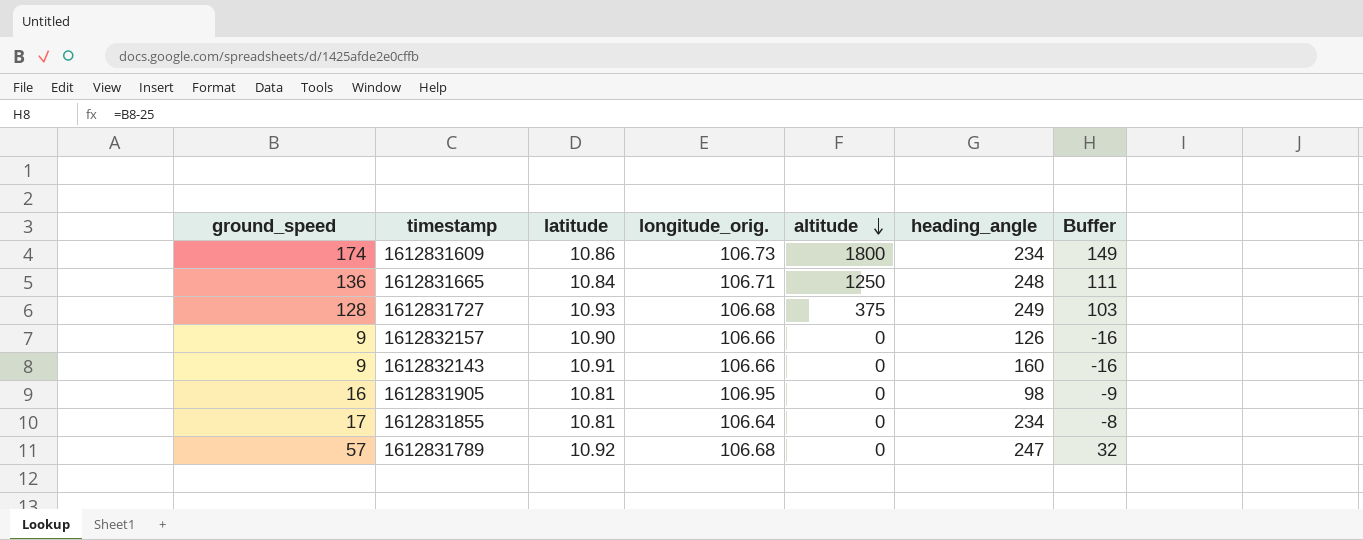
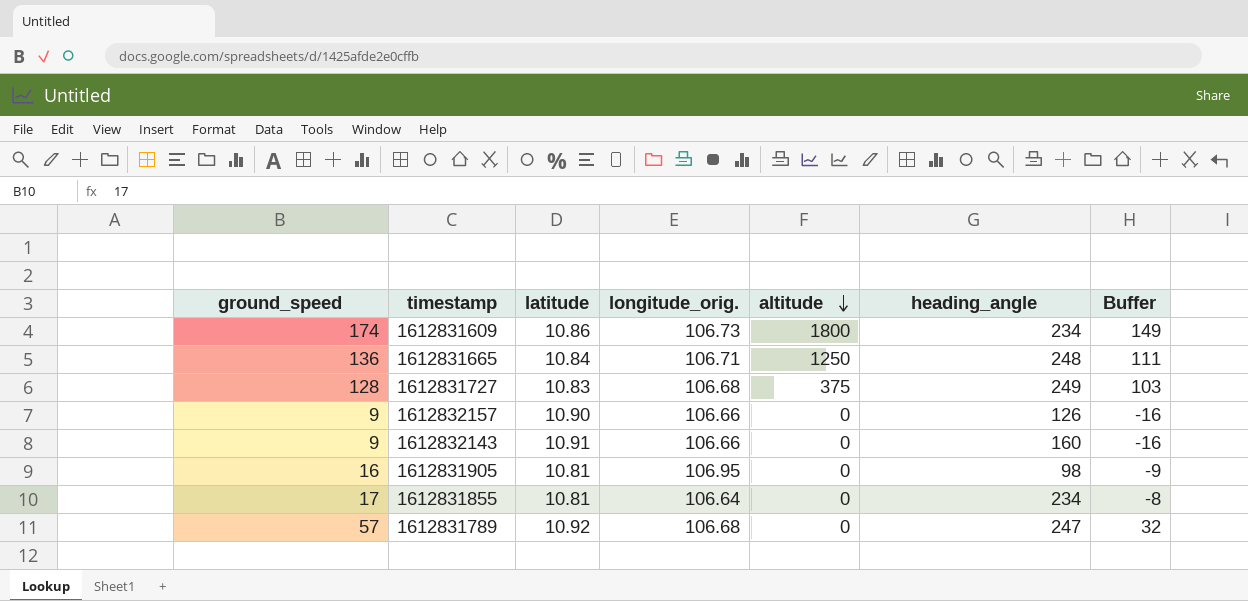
1612831727 | latitude: 10.93 -> 10.83

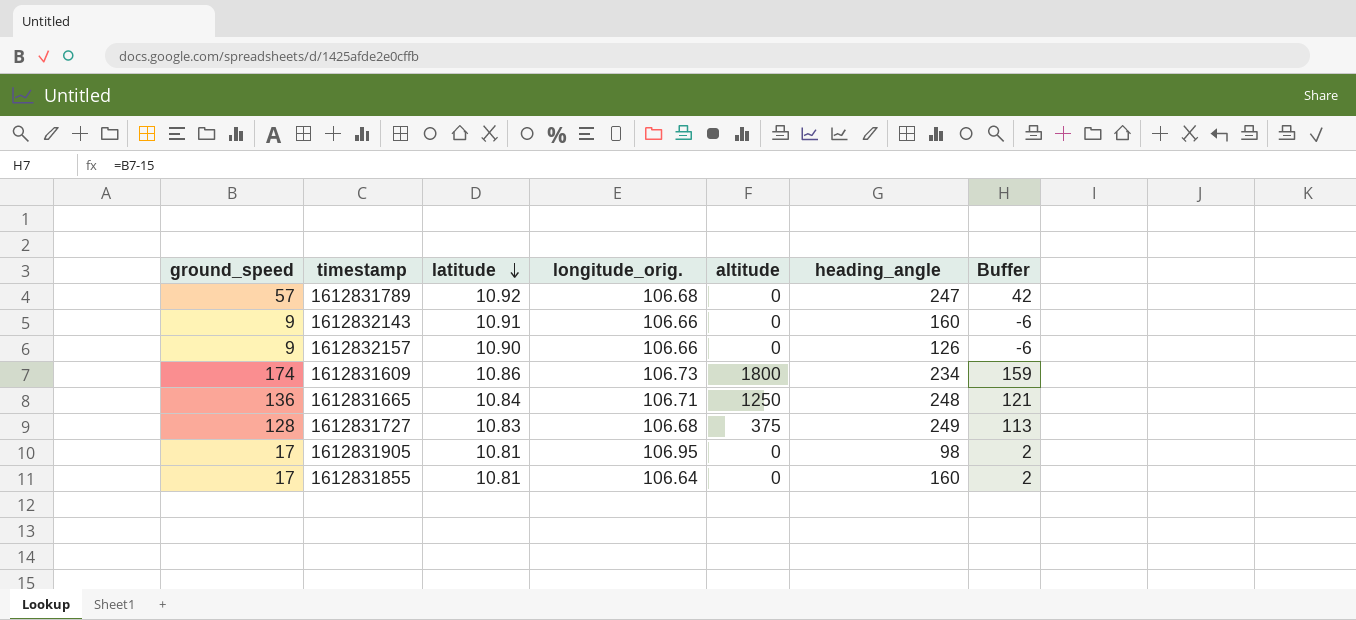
row order: altitude descending -> latitude descending
column Buffer | formula: [ground_speed] - 25 -> [ground_speed] - 15
1612831905 | ground_speed: 16 -> 17
1612831855 | heading_angle: 234 -> 160

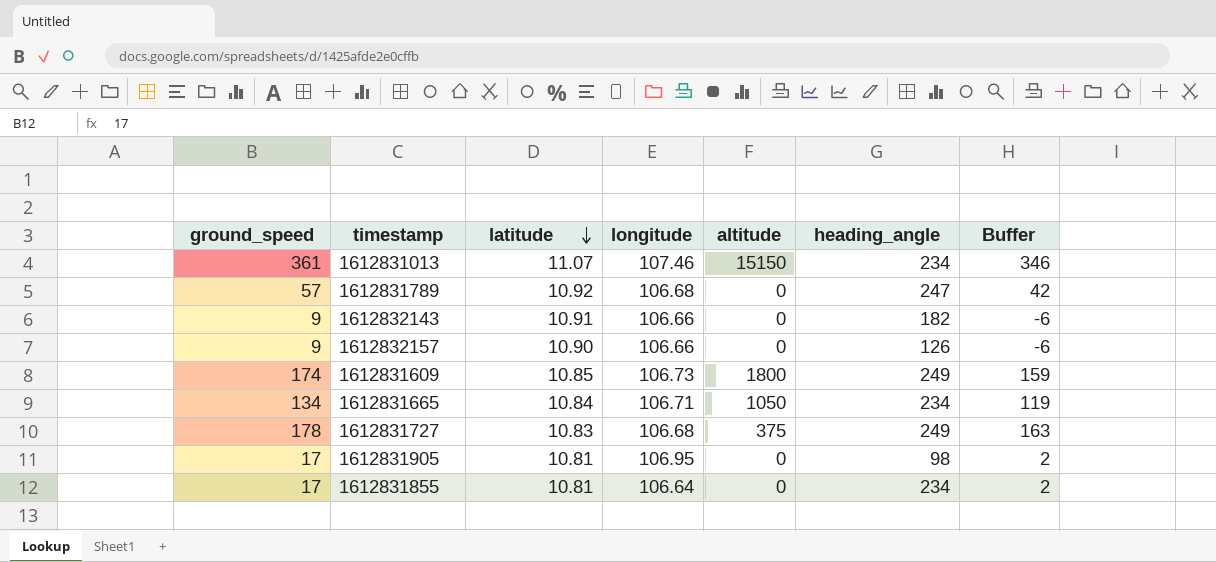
column name: longitude_orig. -> longitude
row 1612831013: none -> 361 | 11.07 | 107.46 | 15150 | 234 | 346
1612832143 | heading_angle: 160 -> 182
1612831609 | latitude: 10.86 -> 10.85
1612831609 | heading_angle: 234 -> 249
1612831665 | ground_speed: 136 -> 134
1612831665 | altitude: 1250 -> 1050
1612831665 | heading_angle: 248 -> 234
1612831665 | Buffer: 121 -> 119
1612831727 | ground_speed: 128 -> 178
1612831727 | Buffer: 113 -> 163
1612831855 | heading_angle: 160 -> 234

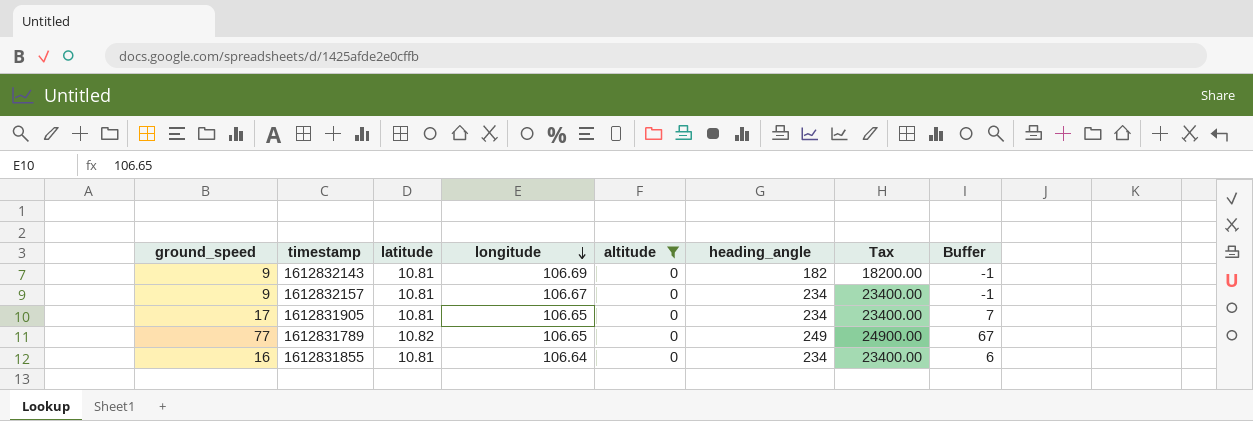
filter: none -> altitude = 0
row order: latitude descending -> longitude descending
column Tax | formula: none -> [heading_angle] * 100
column Buffer | formula: [ground_speed] - 15 -> [ground_speed] - 10
1612832143 | latitude: 10.91 -> 10.81
1612832143 | longitude: 106.66 -> 106.69
1612832157 | latitude: 10.90 -> 10.81
1612832157 | longitude: 106.66 -> 106.67
1612832157 | heading_angle: 126 -> 234
1612831905 | longitude: 106.95 -> 106.65
1612831905 | heading_angle: 98 -> 234
1612831789 | ground_speed: 57 -> 77
1612831789 | latitude: 10.92 -> 10.82
1612831789 | longitude: 106.68 -> 106.65
1612831789 | heading_angle: 247 -> 249
1612831855 | ground_speed: 17 -> 16

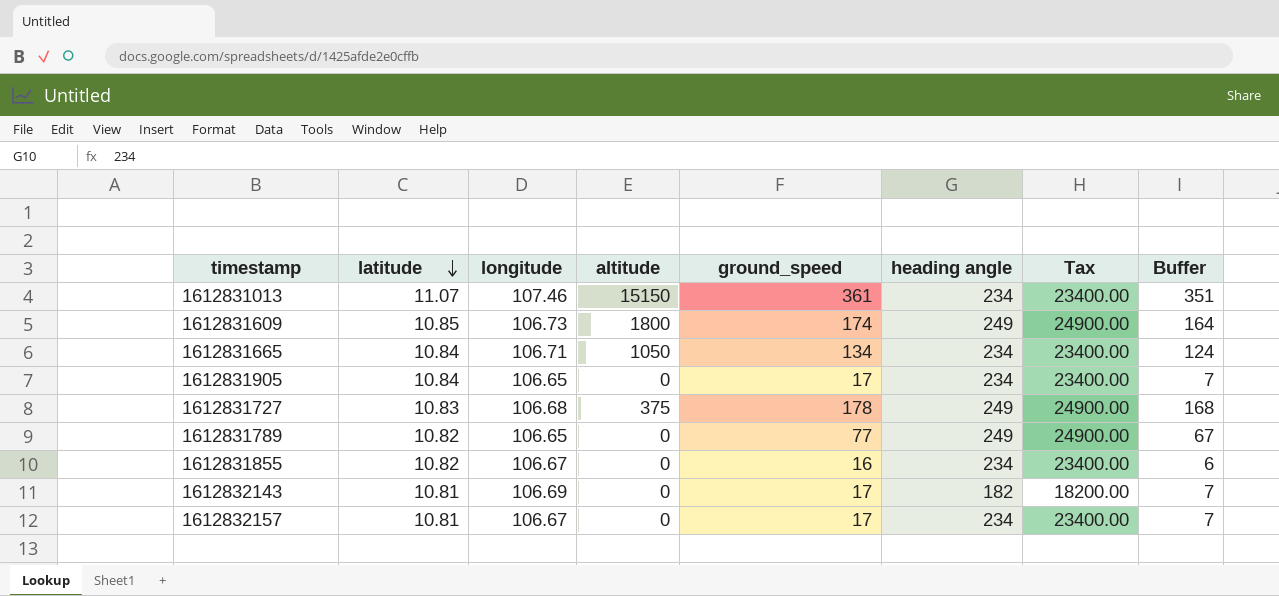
filter: altitude = 0 -> none
row order: longitude descending -> latitude descending
column ground_speed | position: 1 -> 5
column name: heading_angle -> heading angle
1612831905 | latitude: 10.81 -> 10.84
1612831855 | latitude: 10.81 -> 10.82
1612831855 | longitude: 106.64 -> 106.67
1612832143 | ground_speed: 9 -> 17
1612832143 | Buffer: -1 -> 7
1612832157 | ground_speed: 9 -> 17
1612832157 | Buffer: -1 -> 7

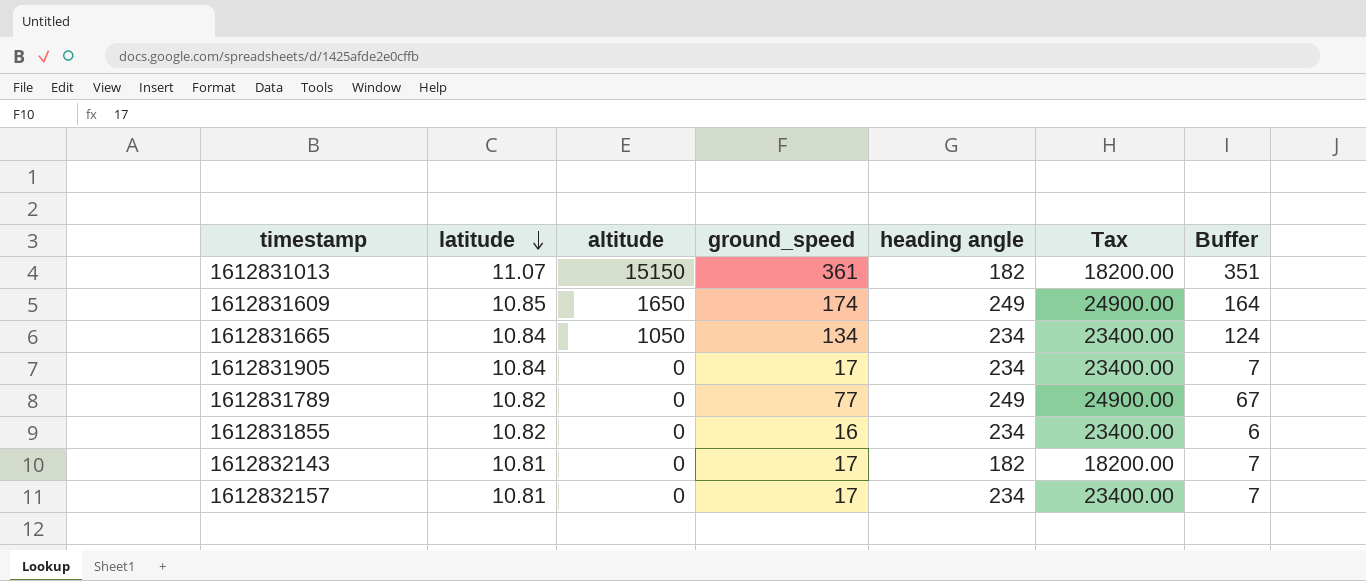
column longitude | position: 3 -> none
row 1612831727: 10.83 | 106.68 | 375 | 178 | 249 | 24900.00 | 168 -> none
1612831013 | heading angle: 234 -> 182
1612831013 | Tax: 23400.00 -> 18200.00
1612831609 | altitude: 1800 -> 1650

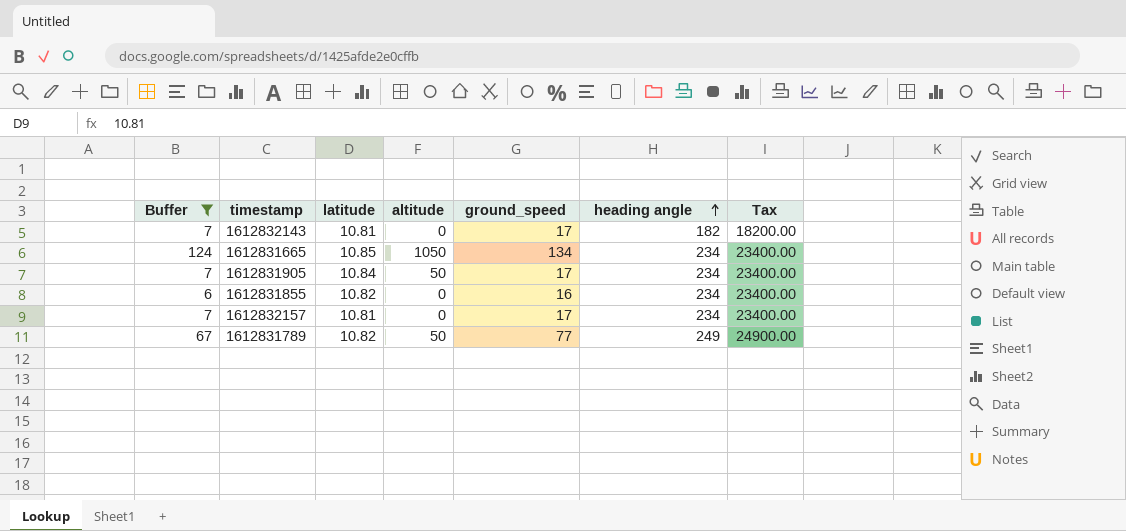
filter: none -> Buffer <= 124
row order: latitude descending -> heading angle ascending
column Buffer | position: 7 -> 1
1612831665 | latitude: 10.84 -> 10.85
1612831905 | altitude: 0 -> 50
1612831789 | altitude: 0 -> 50

